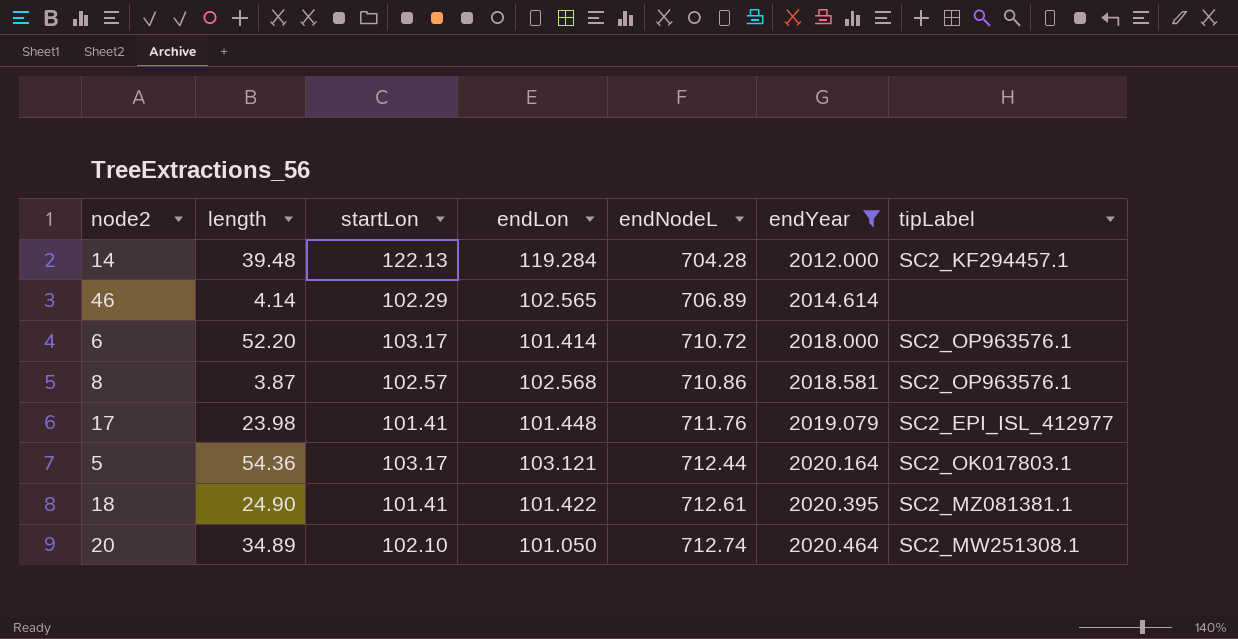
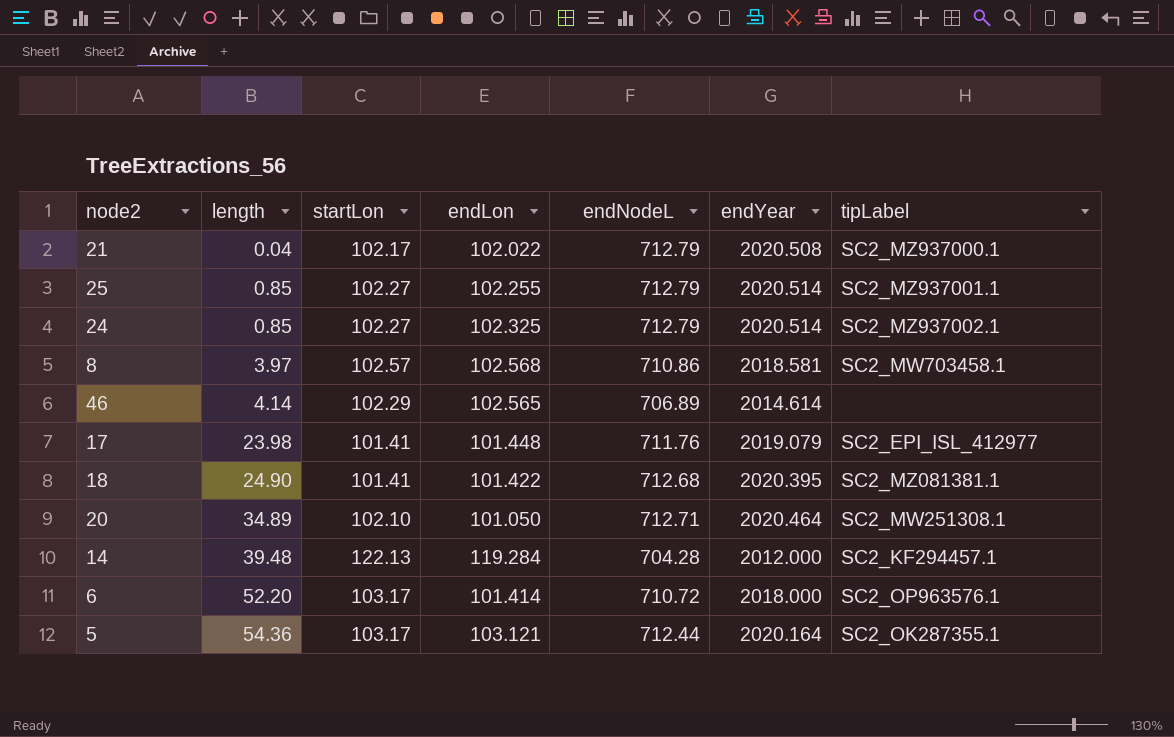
filter: endYear <= 2020.464 -> none
row order: endNodeL ascending -> length ascending
8 | length: 3.87 -> 3.97
8 | tipLabel: SC2_OP963576.1 -> SC2_MW703458.1
18 | endNodeL: 712.61 -> 712.68
20 | endNodeL: 712.74 -> 712.71
5 | tipLabel: SC2_OK017803.1 -> SC2_OK287355.1

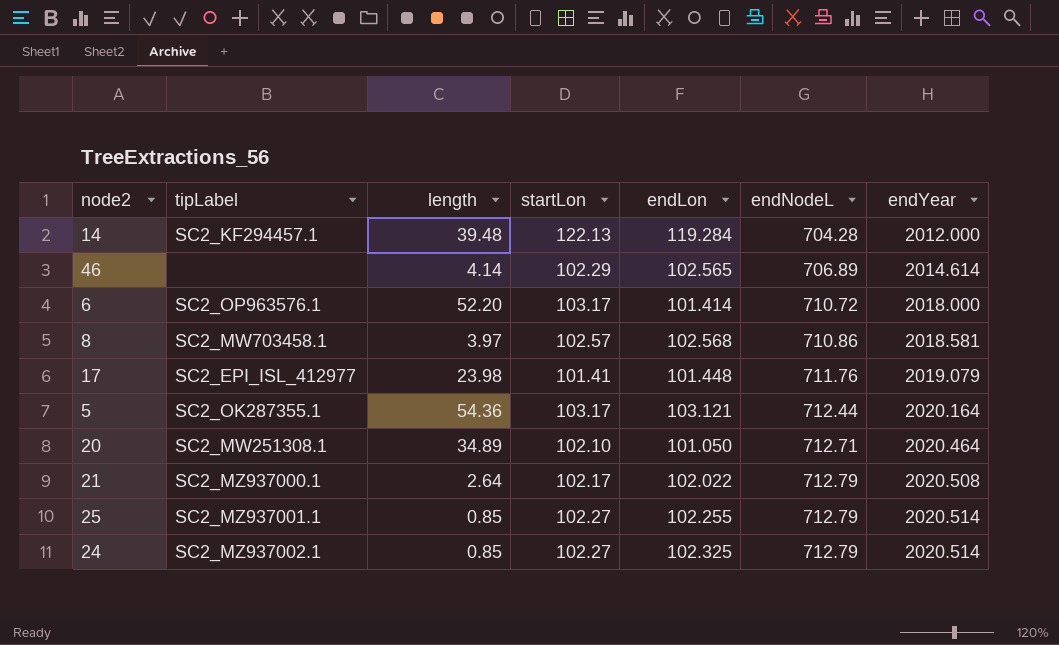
row order: length ascending -> endNodeL ascending
column tipLabel | position: 7 -> 2
row 18: 24.90 | 101.41 | 101.422 | 712.68 | 2020.395 | SC2_MZ081381.1 -> none
21 | length: 0.04 -> 2.64

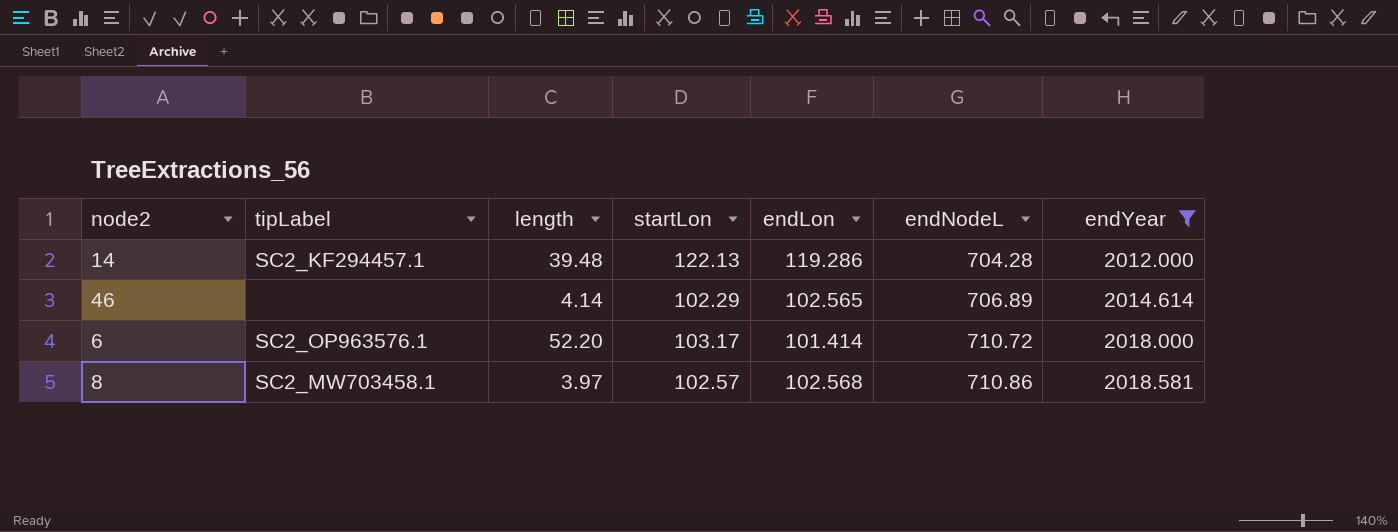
filter: none -> endYear <= 2018.581
14 | endLon: 119.284 -> 119.286

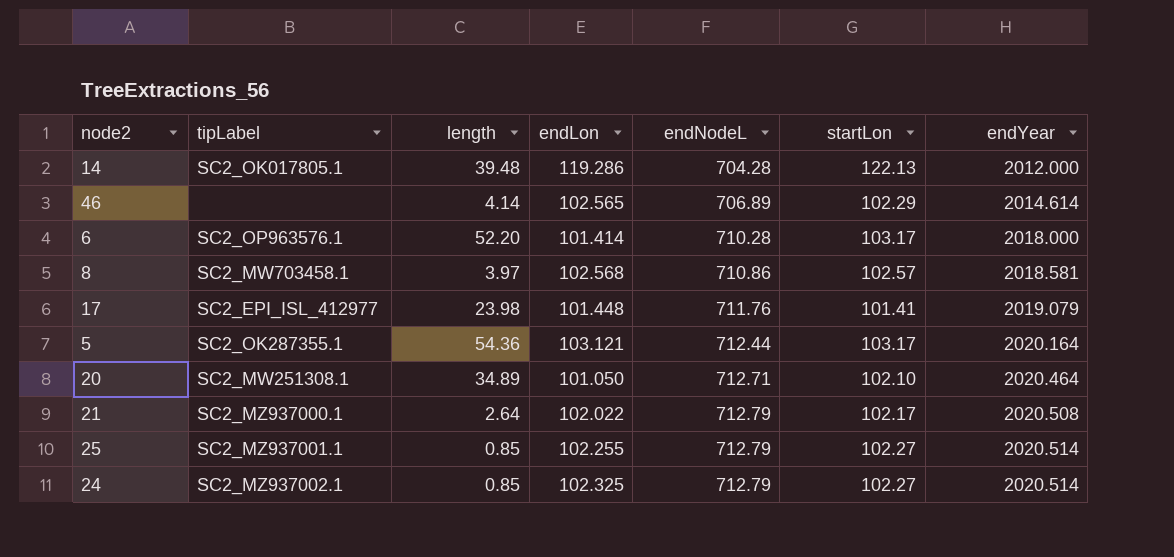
filter: endYear <= 2018.581 -> none
column startLon | position: 4 -> 6
14 | tipLabel: SC2_KF294457.1 -> SC2_OK017805.1
6 | endNodeL: 710.72 -> 710.28

